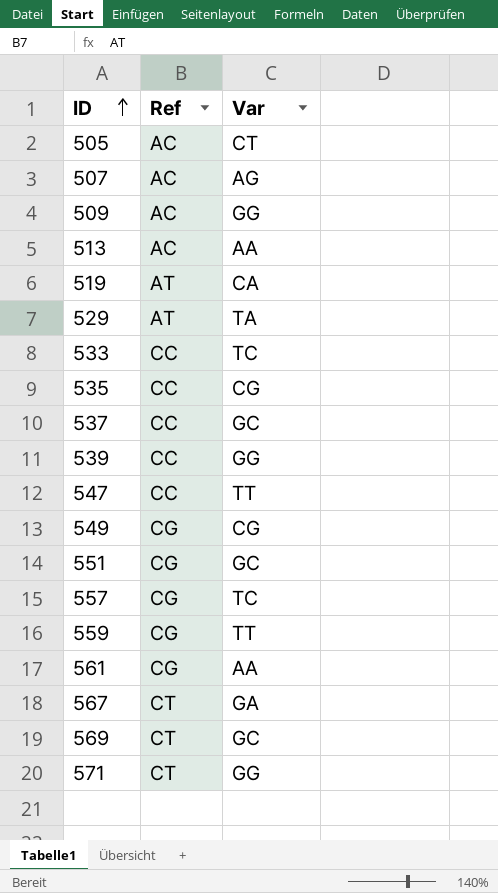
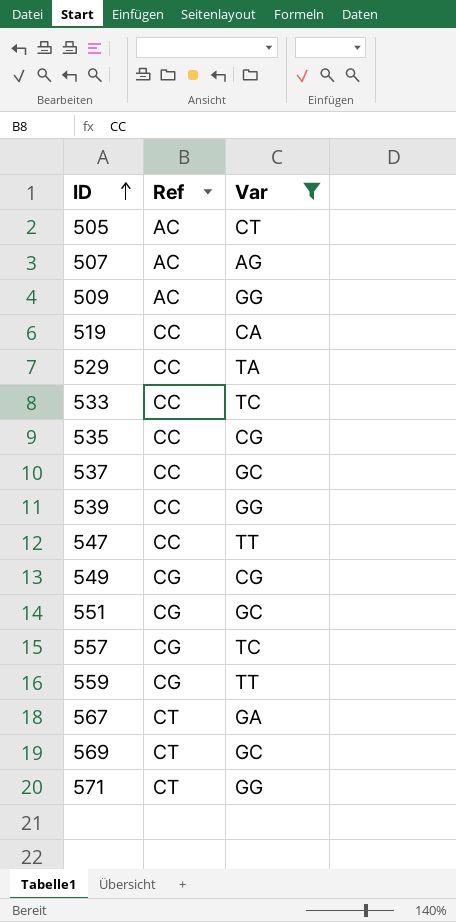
filter: none -> Var != AA
519 | Ref: AT -> CC
529 | Ref: AT -> CC

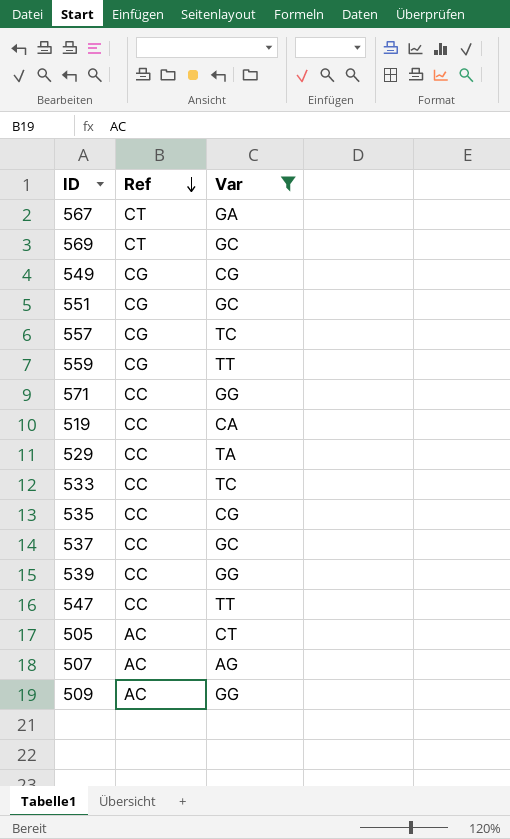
row order: ID ascending -> Ref descending
571 | Ref: CT -> CC

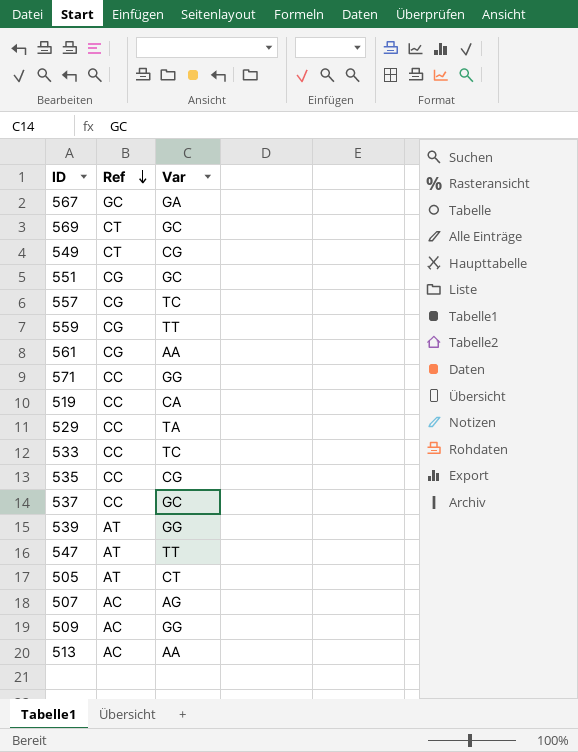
filter: Var != AA -> none
567 | Ref: CT -> GC
549 | Ref: CG -> CT
539 | Ref: CC -> AT
547 | Ref: CC -> AT
505 | Ref: AC -> AT

